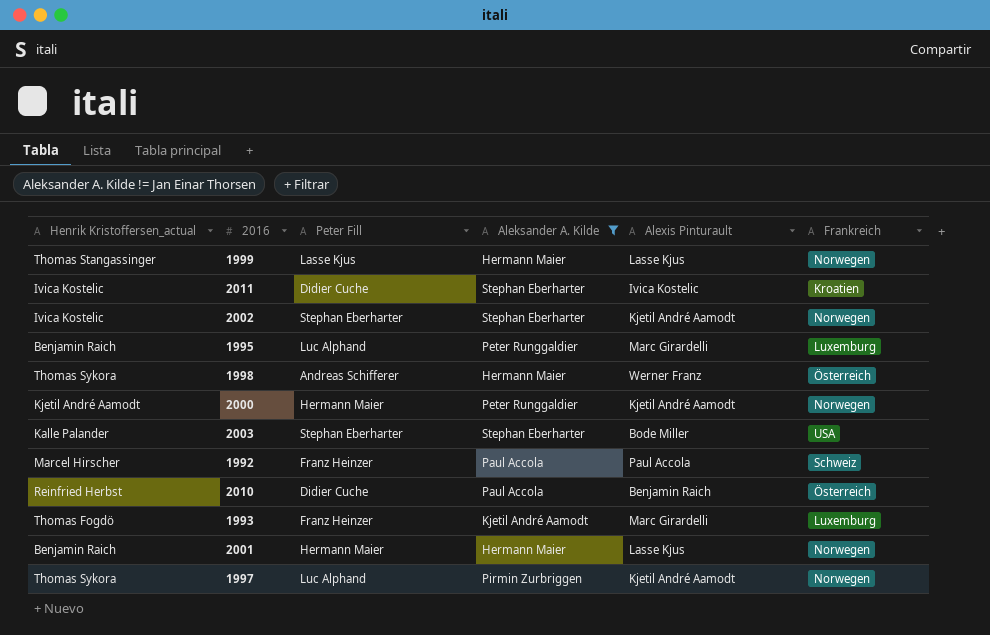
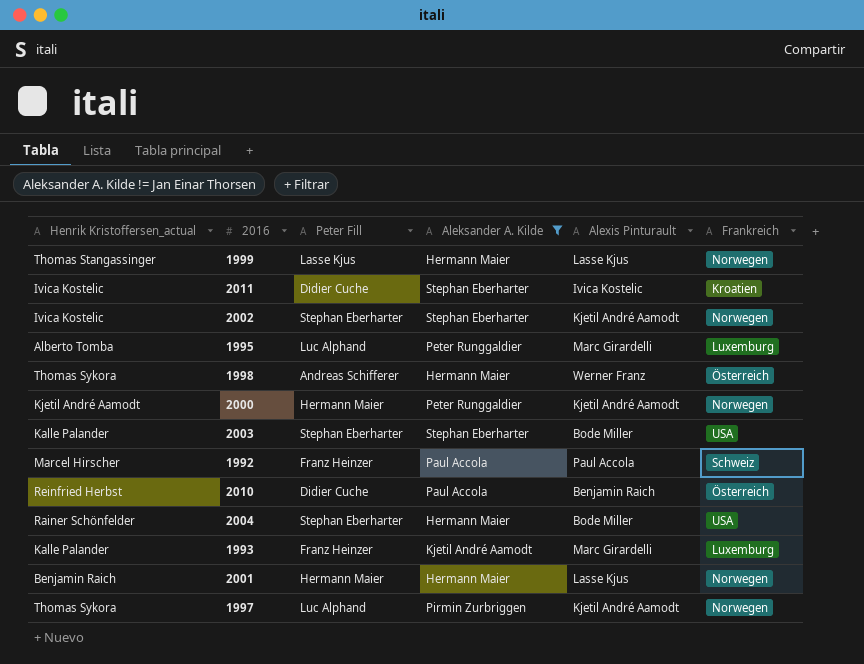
1995 | Henrik Kristoffersen_actual: Benjamin Raich -> Alberto Tomba
row 2004: none -> Rainer Schönfelder | Stephan Eberharter | Hermann Maier | Bode Miller | USA
1993 | Henrik Kristoffersen_actual: Thomas Fogdö -> Kalle Palander

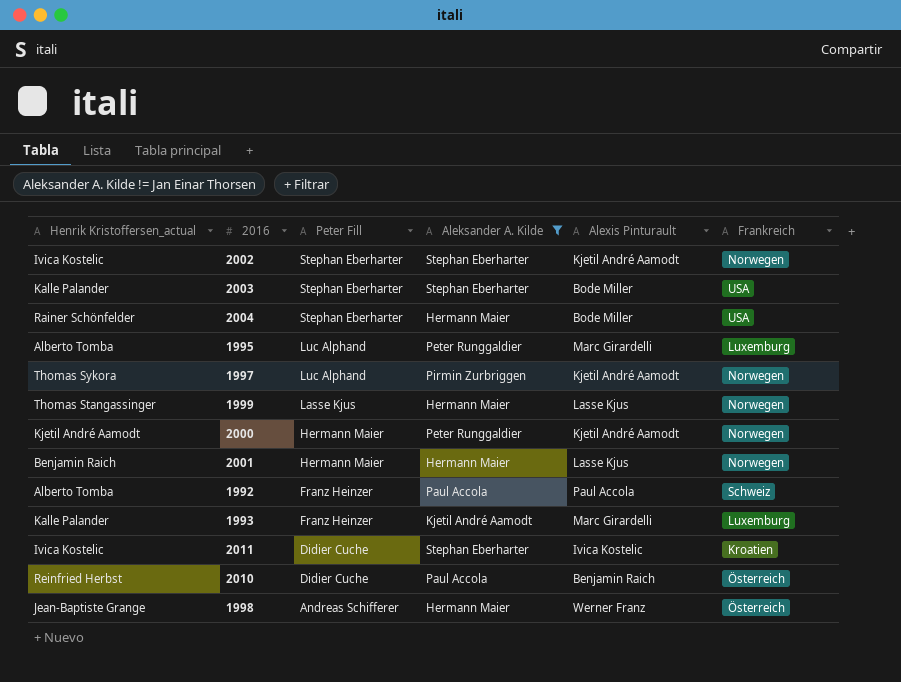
row order: none -> Peter Fill descending
1992 | Henrik Kristoffersen_actual: Marcel Hirscher -> Alberto Tomba
1998 | Henrik Kristoffersen_actual: Thomas Sykora -> Jean-Baptiste Grange

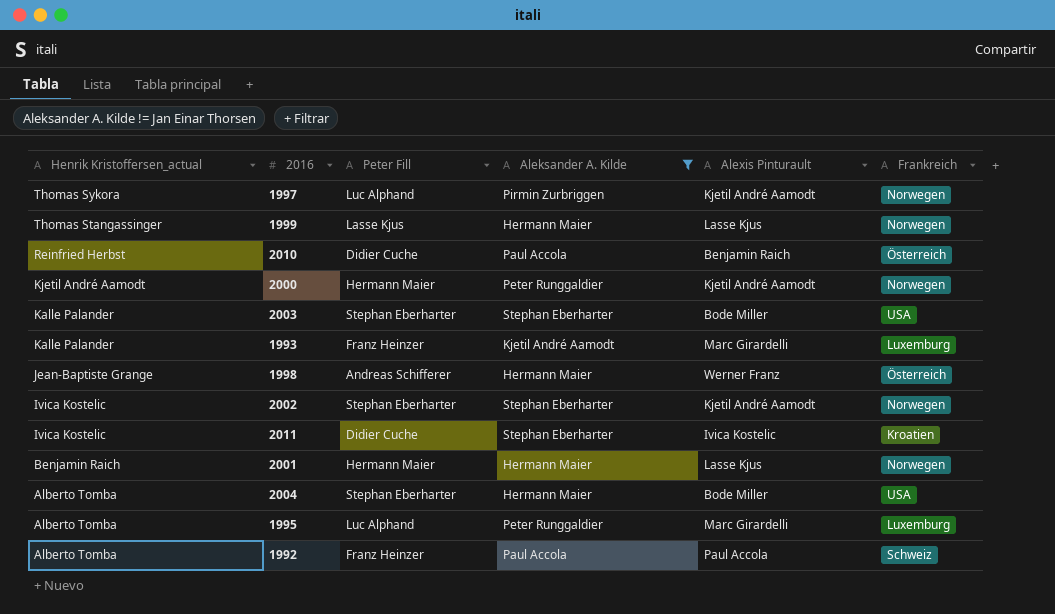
row order: Peter Fill descending -> Henrik Kristoffersen_actual descending
2004 | Henrik Kristoffersen_actual: Rainer Schönfelder -> Alberto Tomba

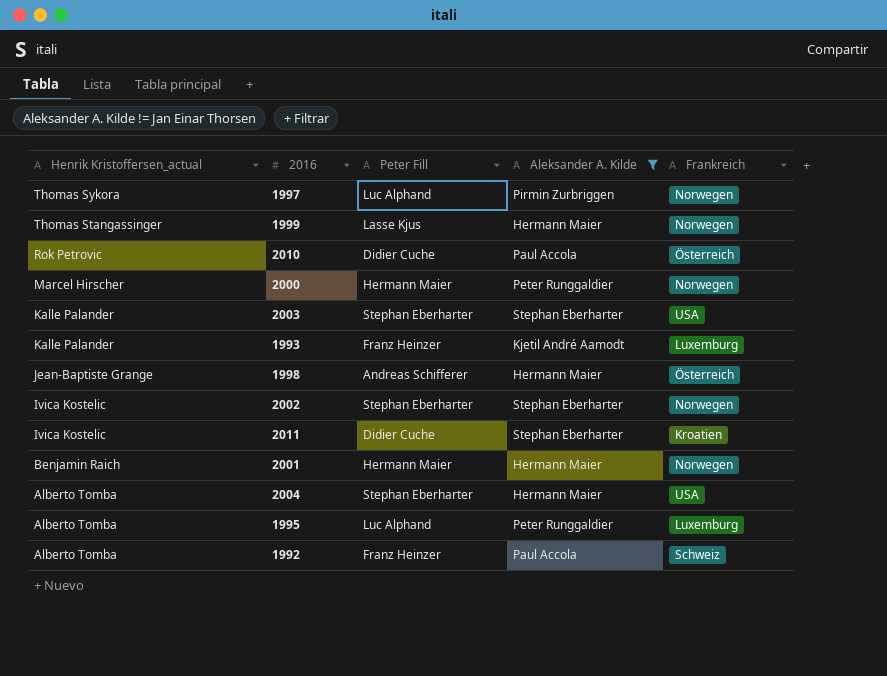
column Alexis Pinturault | position: 5 -> none
2010 | Henrik Kristoffersen_actual: Reinfried Herbst -> Rok Petrovic
2000 | Henrik Kristoffersen_actual: Kjetil André Aamodt -> Marcel Hirscher

